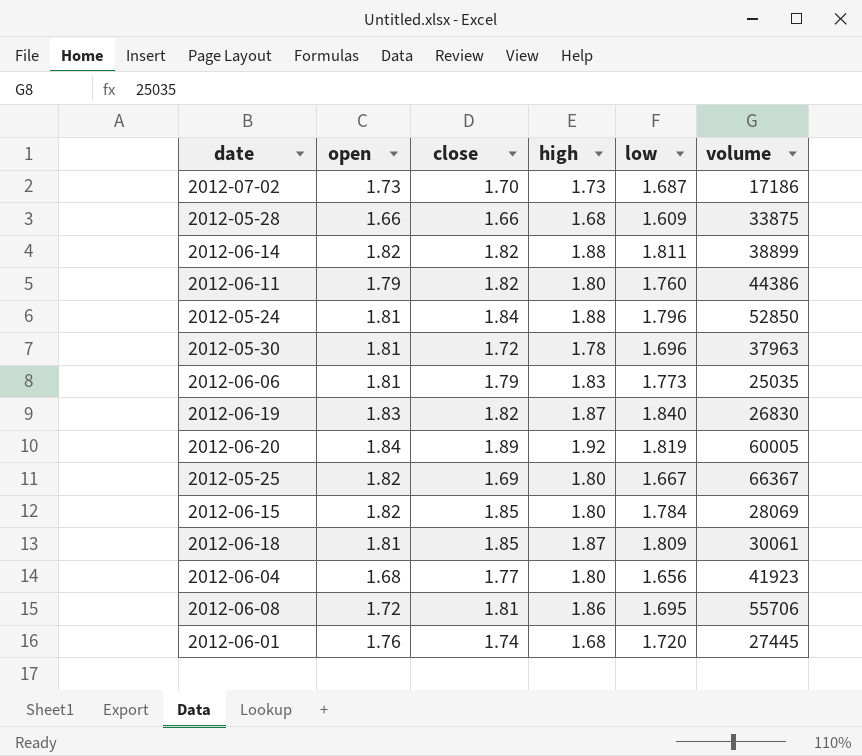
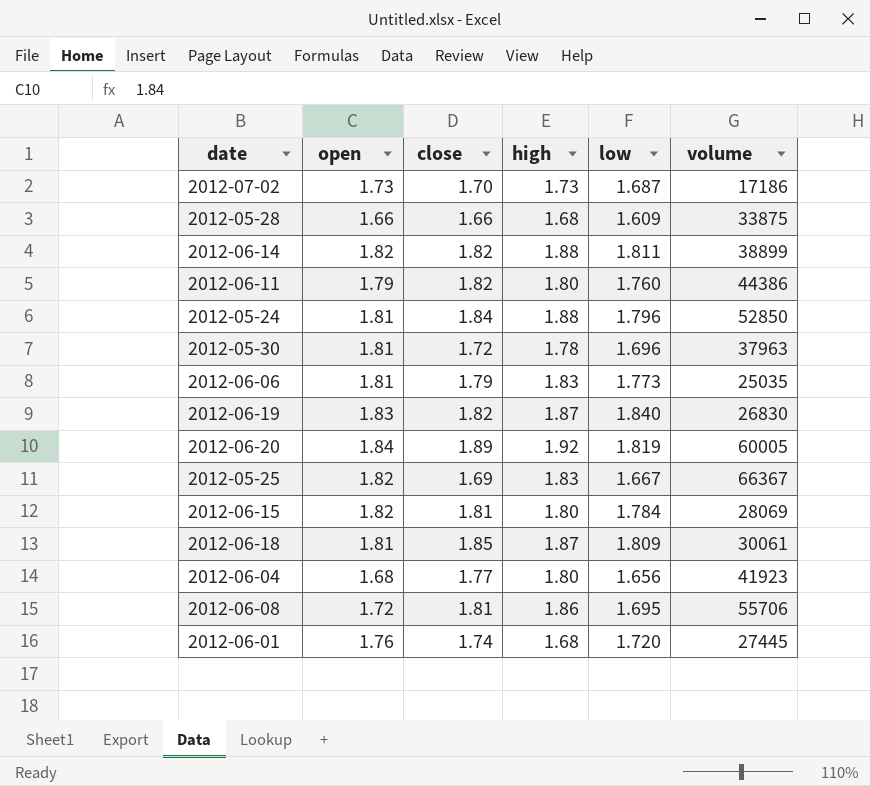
2012-05-25 | high: 1.80 -> 1.83
2012-06-15 | close: 1.85 -> 1.81

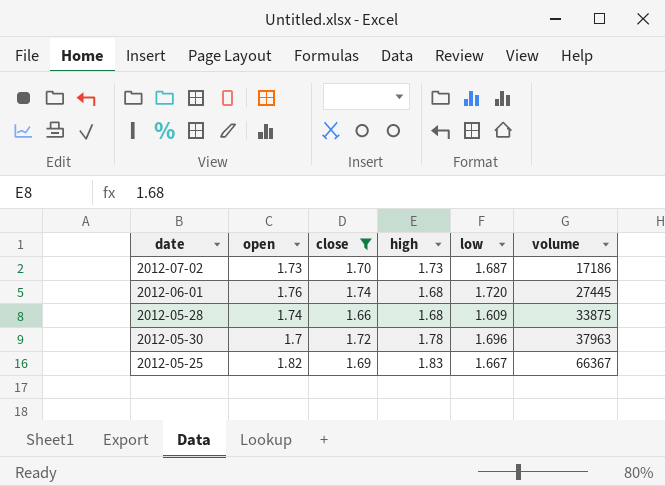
filter: none -> close <= 1.74
row order: none -> volume ascending
2012-05-28 | open: 1.66 -> 1.74
2012-05-30 | open: 1.81 -> 1.7

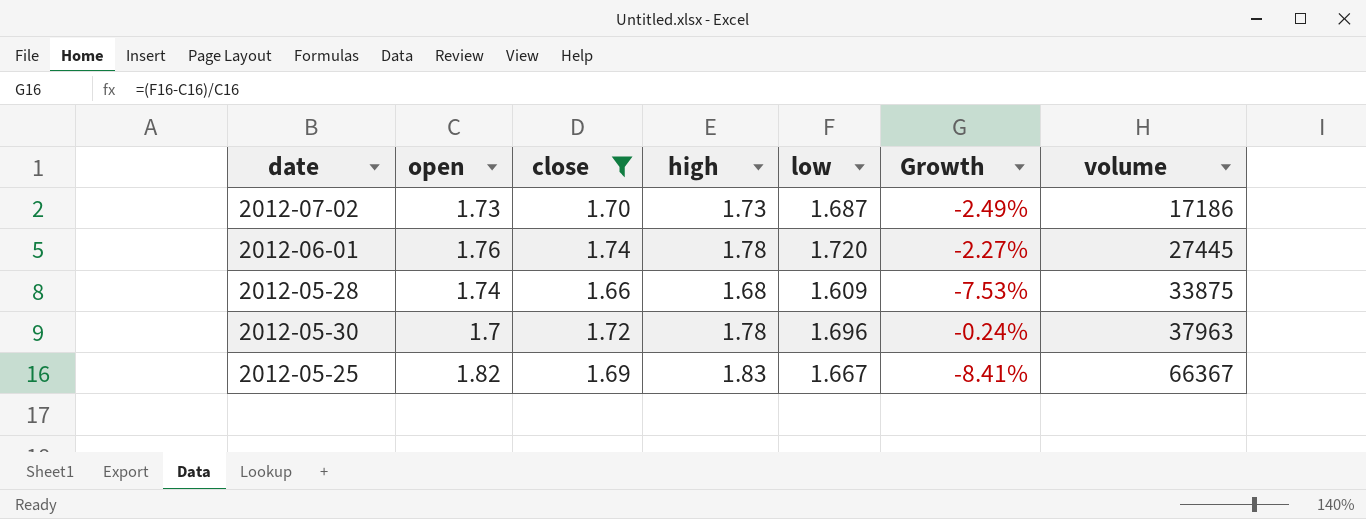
column Growth | formula: none -> ([low] - [open]) / [open]
2012-06-01 | high: 1.68 -> 1.78

